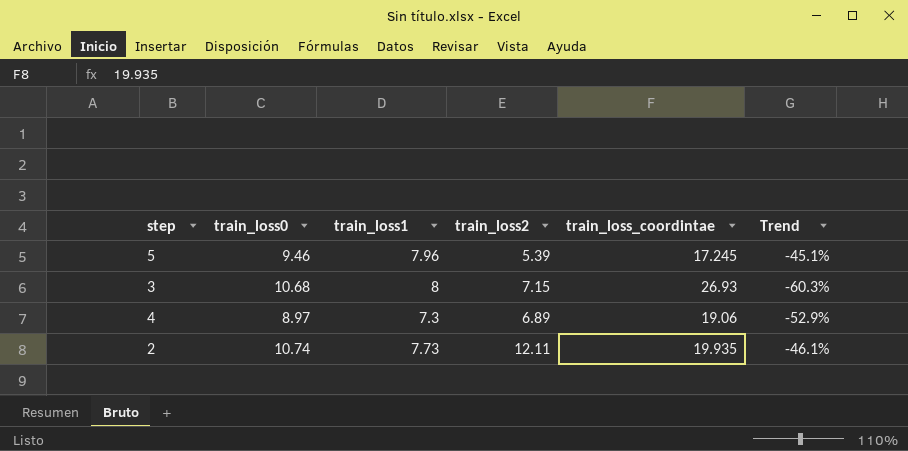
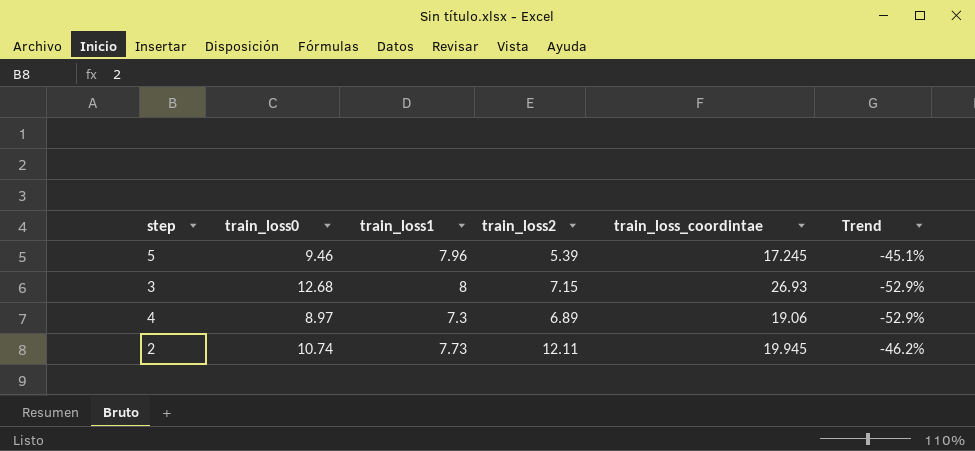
3 | train_loss0: 10.68 -> 12.68
3 | Trend: -60.3% -> -52.9%
2 | train_loss_coordintae: 19.935 -> 19.945
2 | Trend: -46.1% -> -46.2%

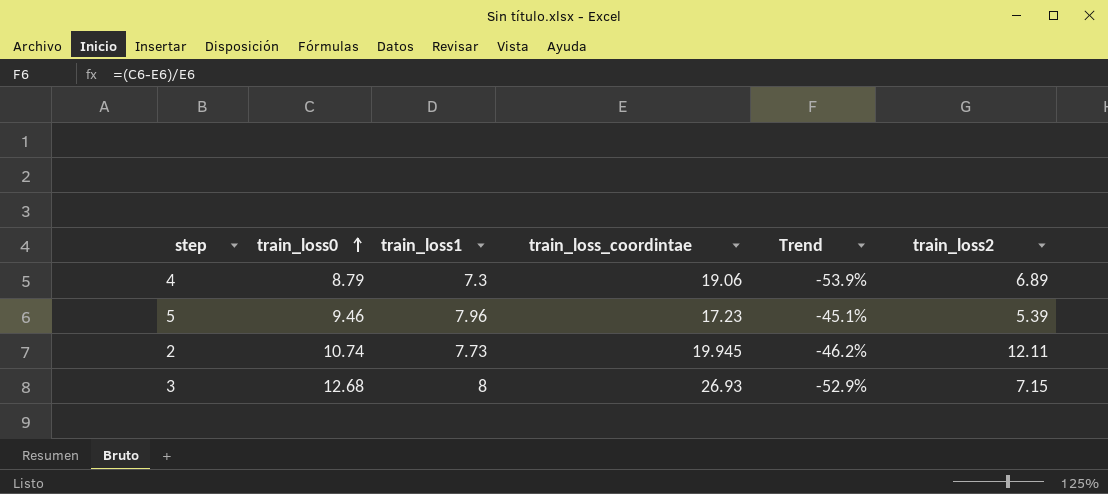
row order: none -> train_loss0 ascending
column train_loss2 | position: 4 -> 6
4 | train_loss0: 8.97 -> 8.79
4 | Trend: -52.9% -> -53.9%
5 | train_loss_coordintae: 17.245 -> 17.23

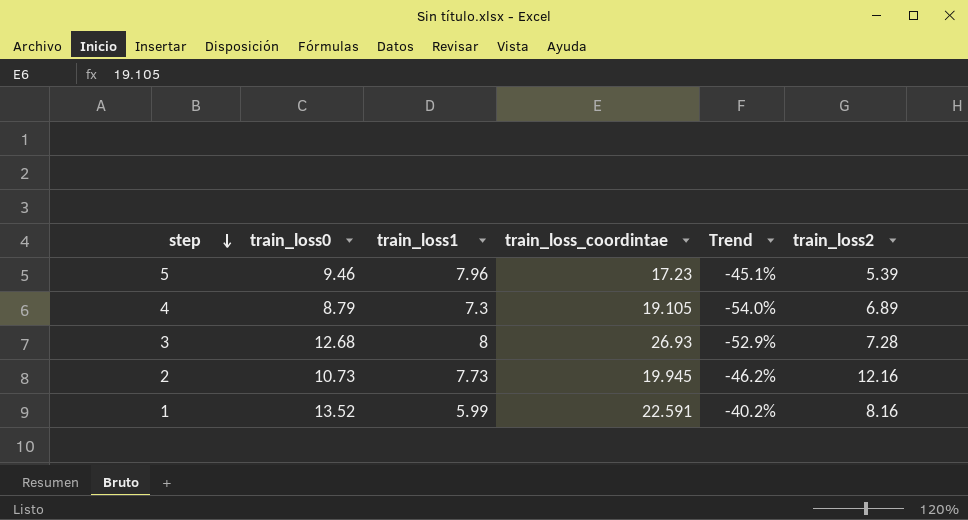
row order: train_loss0 ascending -> step descending
4 | train_loss_coordintae: 19.06 -> 19.105
4 | Trend: -53.9% -> -54.0%
3 | train_loss2: 7.15 -> 7.28
2 | train_loss0: 10.74 -> 10.73
2 | train_loss2: 12.11 -> 12.16
row 1: none -> 13.52 | 5.99 | 22.591 | -40.2% | 8.16

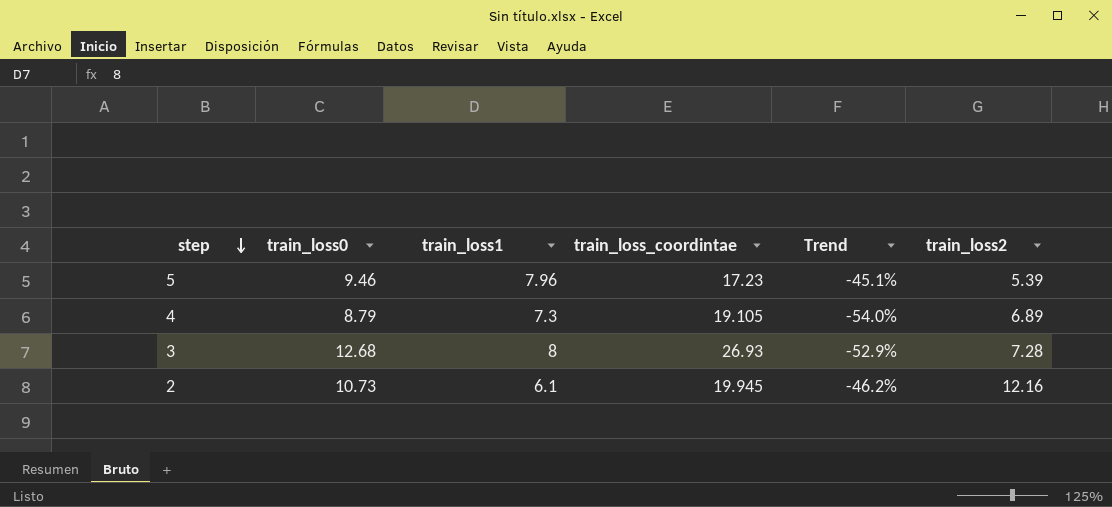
row 1: 13.52 | 5.99 | 22.591 | -40.2% | 8.16 -> none
2 | train_loss1: 7.73 -> 6.1

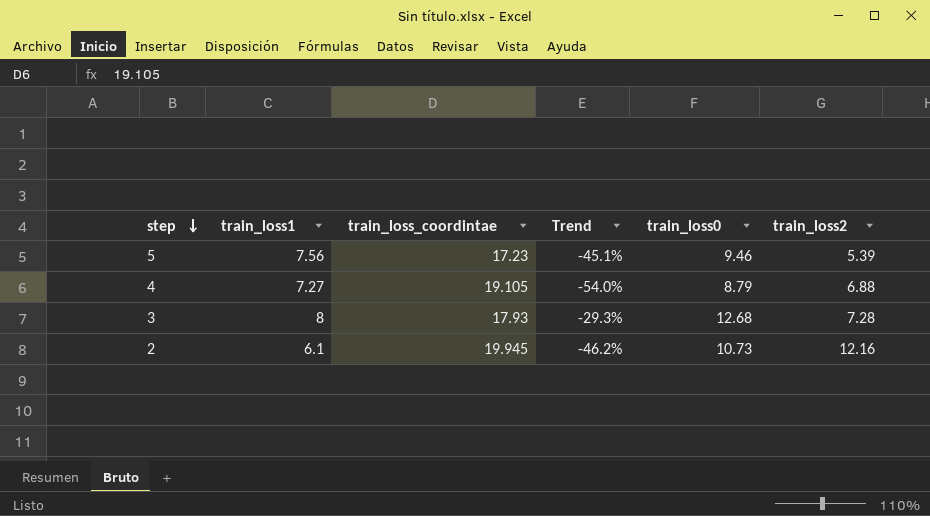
column train_loss0 | position: 2 -> 5
5 | train_loss1: 7.96 -> 7.56
4 | train_loss1: 7.3 -> 7.27
4 | train_loss2: 6.89 -> 6.88
3 | train_loss_coordintae: 26.93 -> 17.93
3 | Trend: -52.9% -> -29.3%

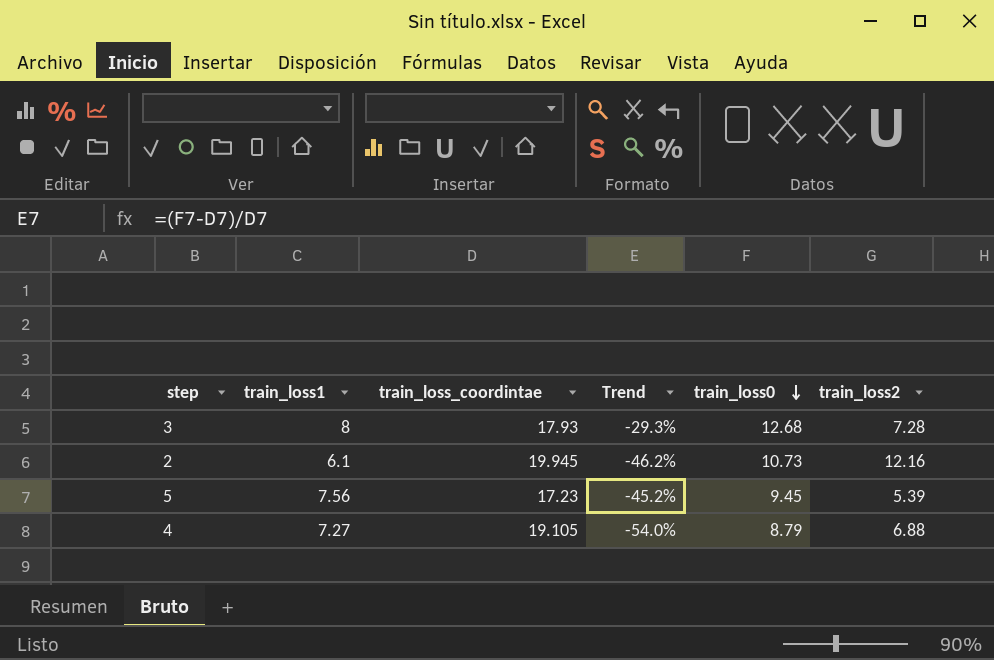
row order: step descending -> train_loss0 descending
5 | Trend: -45.1% -> -45.2%
5 | train_loss0: 9.46 -> 9.45

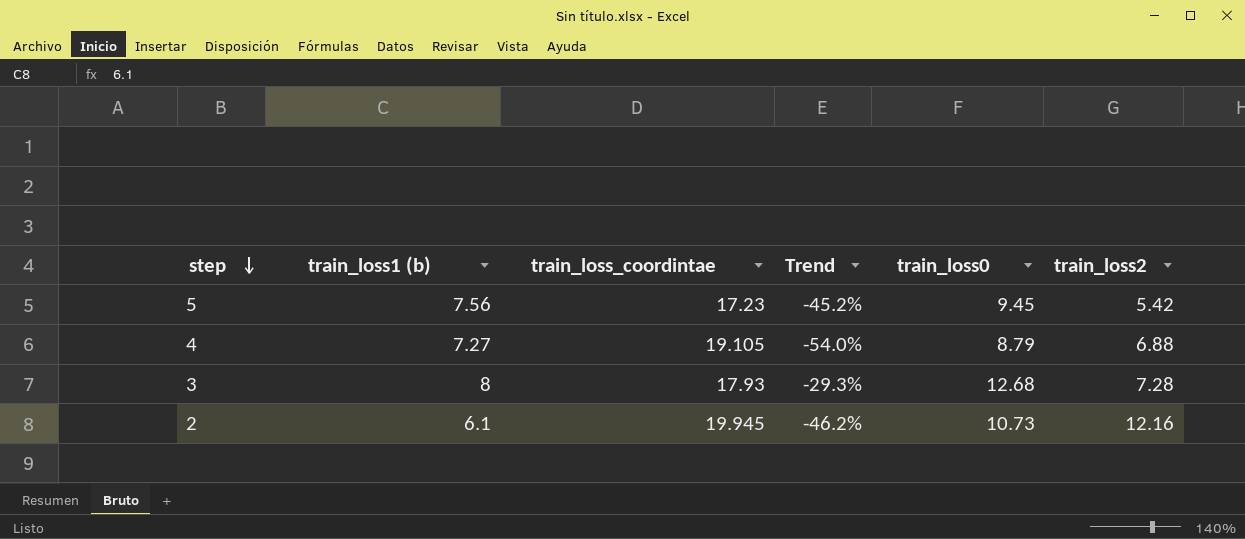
row order: train_loss0 descending -> step descending
column name: train_loss1 -> train_loss1 (b)
5 | train_loss2: 5.39 -> 5.42

